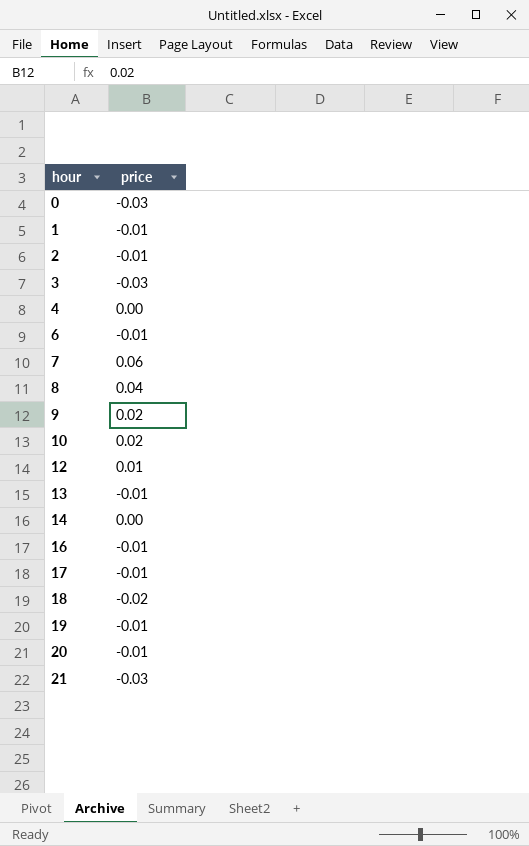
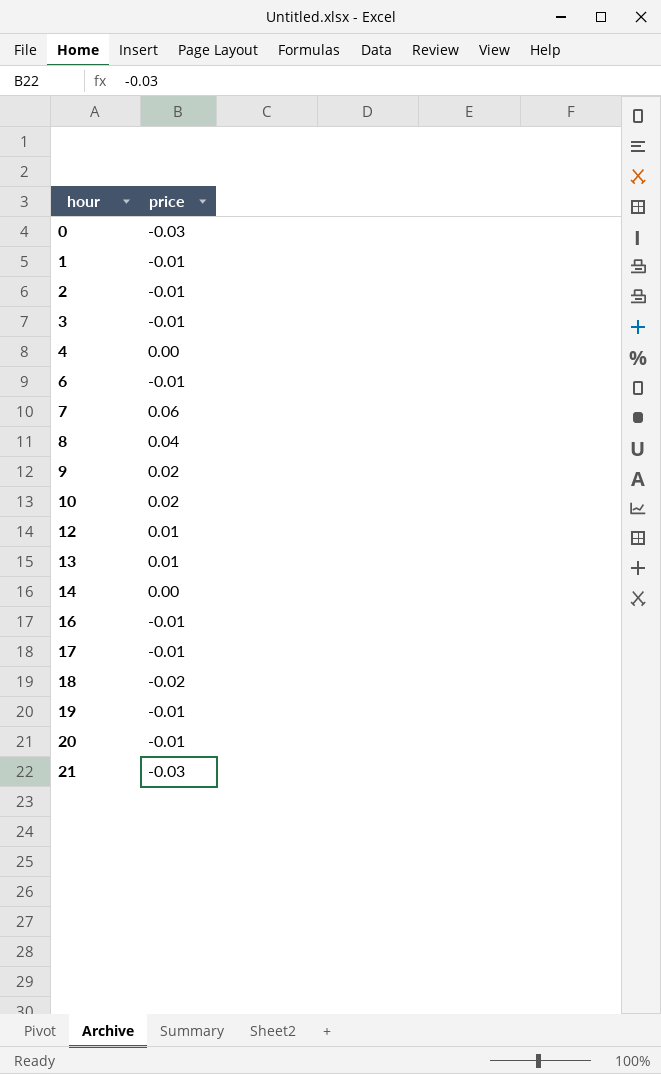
3 | price: -0.03 -> -0.01
13 | price: -0.01 -> 0.01

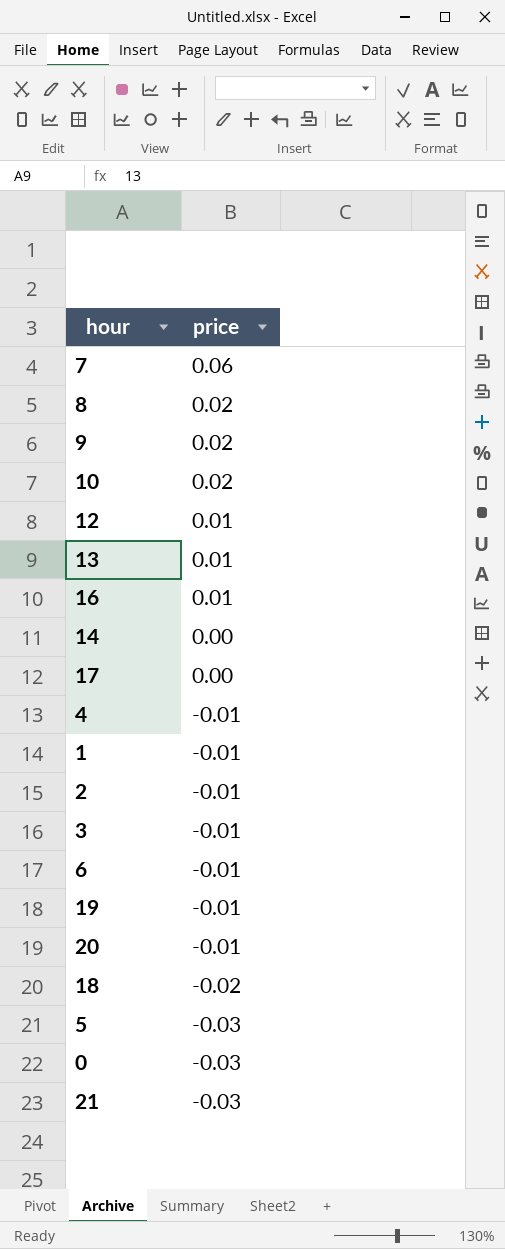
row order: hour ascending -> price descending
8 | price: 0.04 -> 0.02
16 | price: -0.01 -> 0.01
17 | price: -0.01 -> 0.00
4 | price: 0.00 -> -0.01
row 5: none -> -0.03

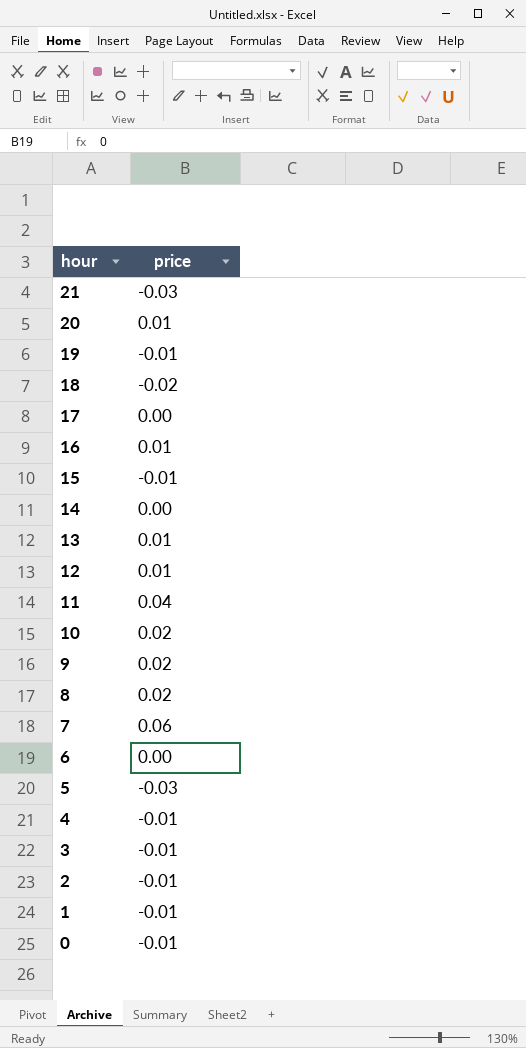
row order: price descending -> hour descending
20 | price: -0.01 -> 0.01
row 15: none -> -0.01
row 11: none -> 0.04
6 | price: -0.01 -> 0.00
0 | price: -0.03 -> -0.01

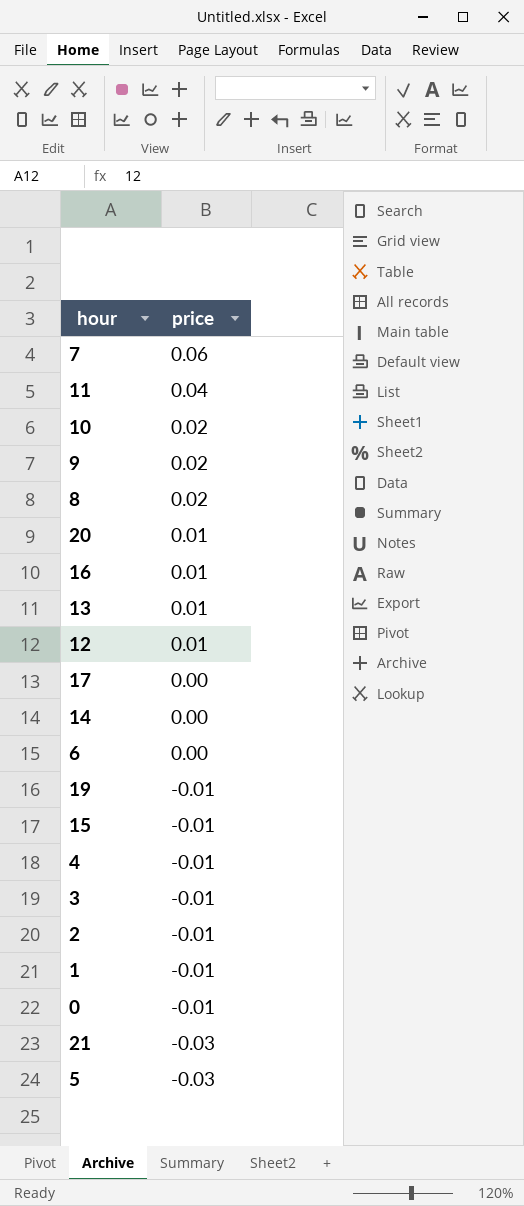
row order: hour descending -> price descending
row 18: -0.02 -> none

